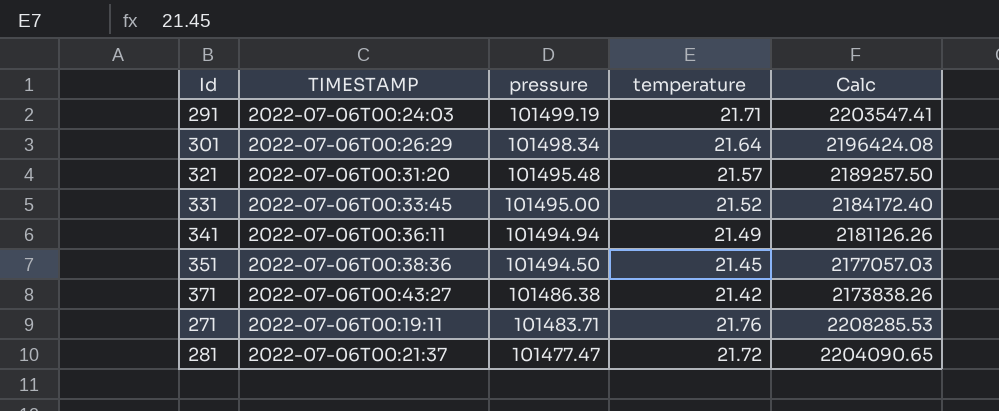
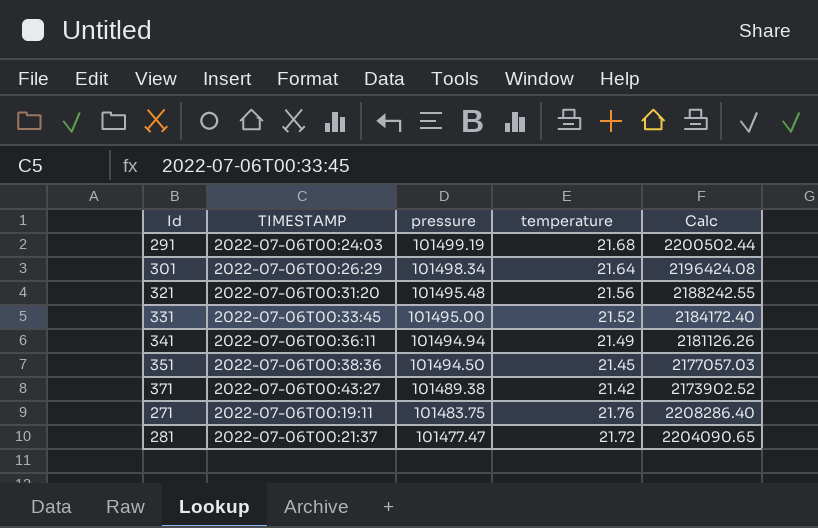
291 | temperature: 21.71 -> 21.68
291 | Calc: 2203547.41 -> 2200502.44
321 | temperature: 21.57 -> 21.56
321 | Calc: 2189257.50 -> 2188242.55
371 | pressure: 101486.38 -> 101489.38
371 | Calc: 2173838.26 -> 2173902.52
271 | pressure: 101483.71 -> 101483.75
271 | Calc: 2208285.53 -> 2208286.40

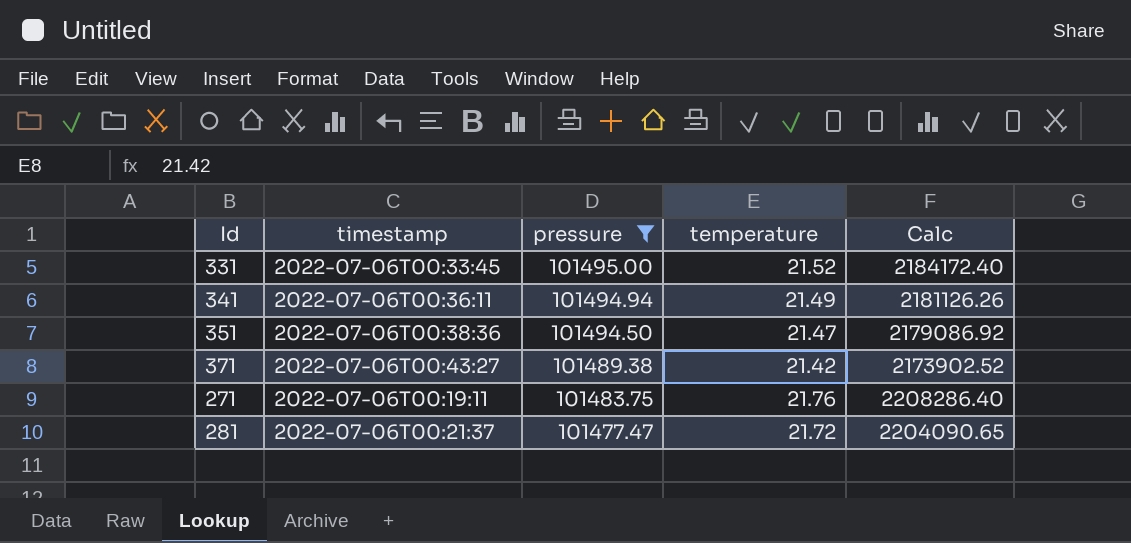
filter: none -> pressure <= 101495.00
column name: TIMESTAMP -> timestamp
351 | temperature: 21.45 -> 21.47
351 | Calc: 2177057.03 -> 2179086.92

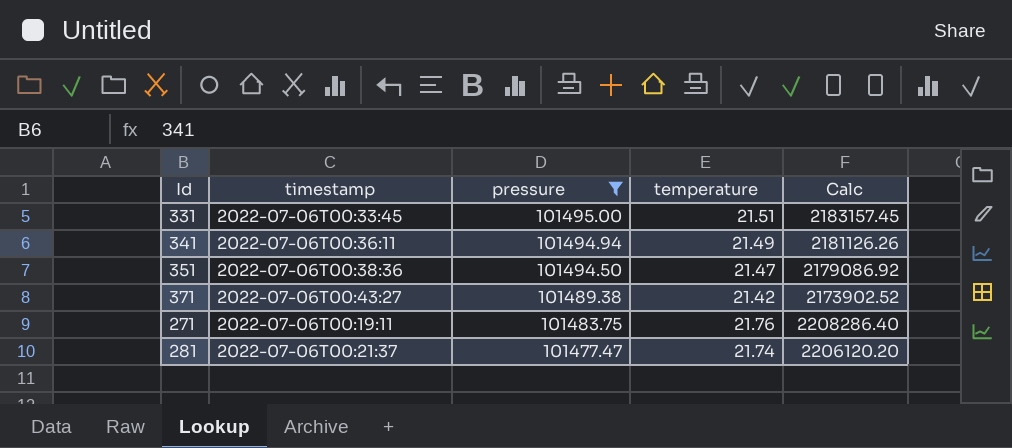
331 | temperature: 21.52 -> 21.51
331 | Calc: 2184172.40 -> 2183157.45
281 | temperature: 21.72 -> 21.74
281 | Calc: 2204090.65 -> 2206120.20

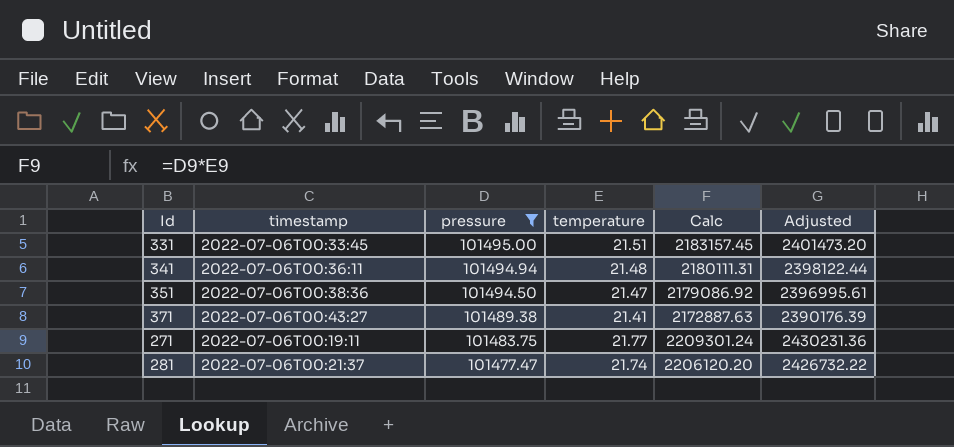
column Adjusted | formula: none -> [Calc] * 1.1
341 | temperature: 21.49 -> 21.48
341 | Calc: 2181126.26 -> 2180111.31
371 | temperature: 21.42 -> 21.41
371 | Calc: 2173902.52 -> 2172887.63
271 | temperature: 21.76 -> 21.77
271 | Calc: 2208286.40 -> 2209301.24

